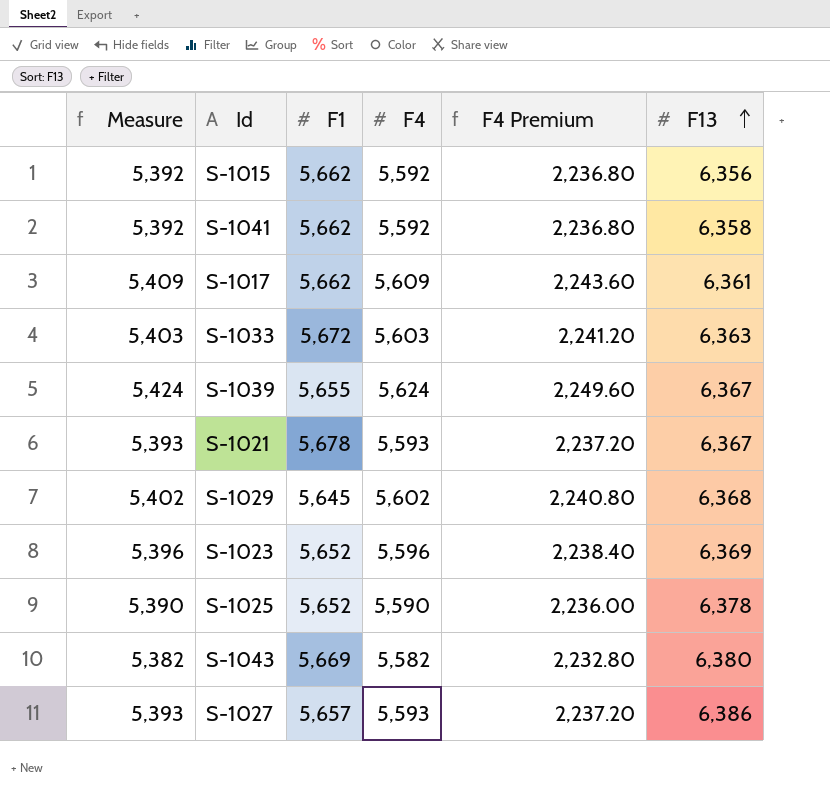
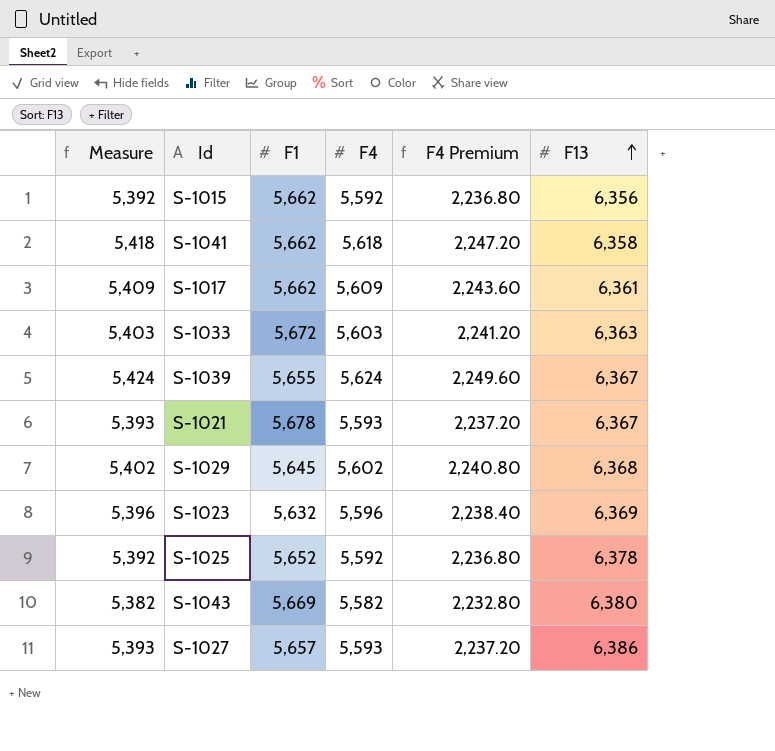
S-1041 | Measure: 5,392 -> 5,418
S-1041 | F4: 5,592 -> 5,618
S-1041 | F4 Premium: 2,236.80 -> 2,247.20
S-1023 | F1: 5,652 -> 5,632
S-1025 | Measure: 5,390 -> 5,392
S-1025 | F4: 5,590 -> 5,592
S-1025 | F4 Premium: 2,236.00 -> 2,236.80

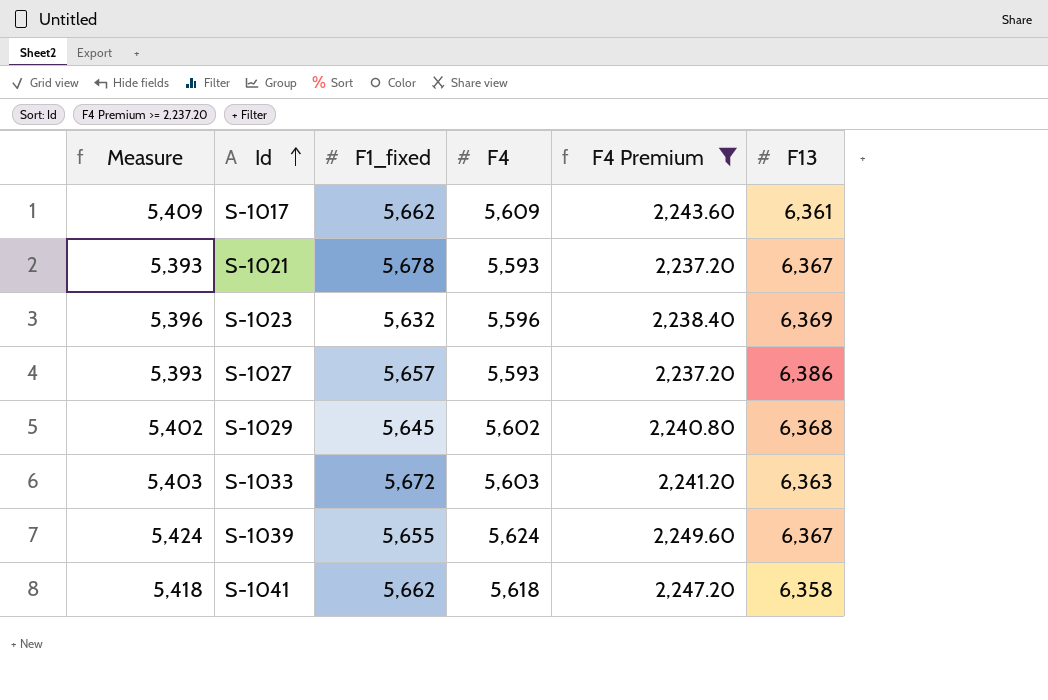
filter: none -> F4 Premium >= 2,237.20
row order: F13 ascending -> Id ascending
column name: F1 -> F1_fixed

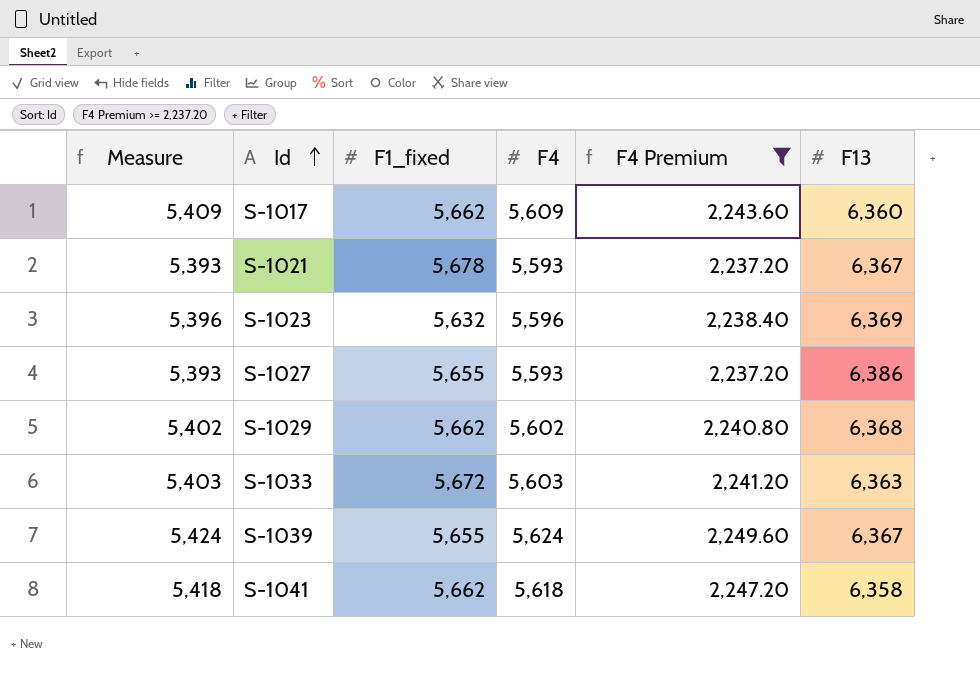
S-1017 | F13: 6,361 -> 6,360
S-1027 | F1_fixed: 5,657 -> 5,655
S-1029 | F1_fixed: 5,645 -> 5,662

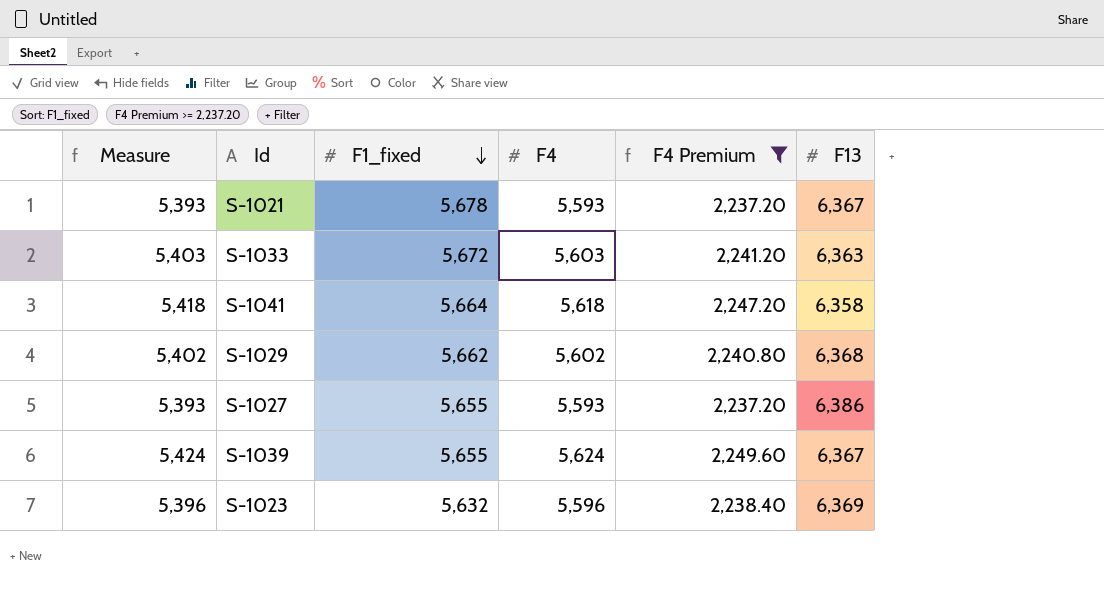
row order: Id ascending -> F1_fixed descending
row S-1017: 5,409 | 5,662 | 5,609 | 2,243.60 | 6,360 -> none
S-1041 | F1_fixed: 5,662 -> 5,664

